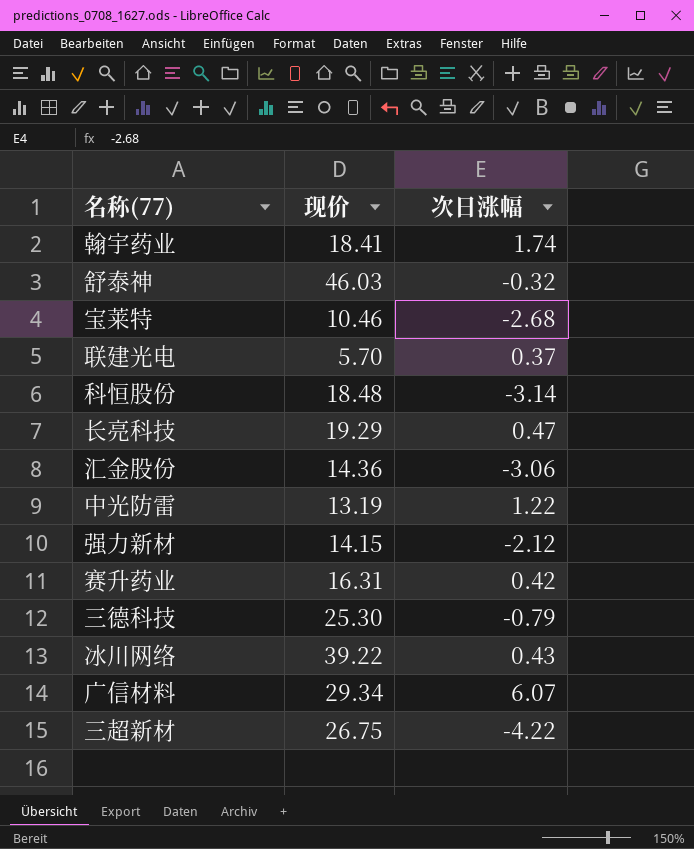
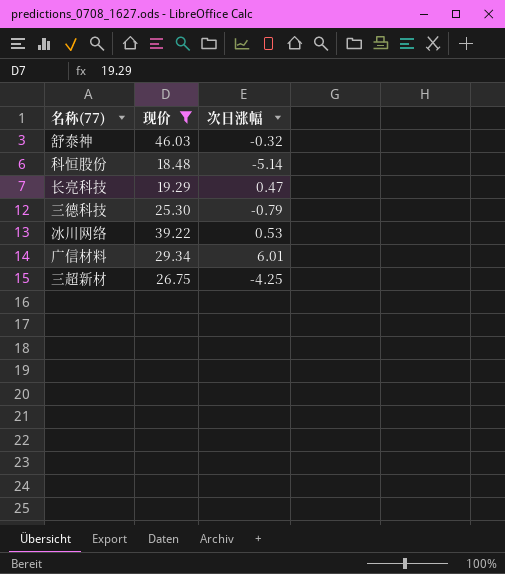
filter: none -> 现价 >= 18.48
科恒股份 | 次日涨幅: -3.14 -> -5.14
冰川网络 | 次日涨幅: 0.43 -> 0.53
广信材料 | 次日涨幅: 6.07 -> 6.01
三超新材 | 次日涨幅: -4.22 -> -4.25

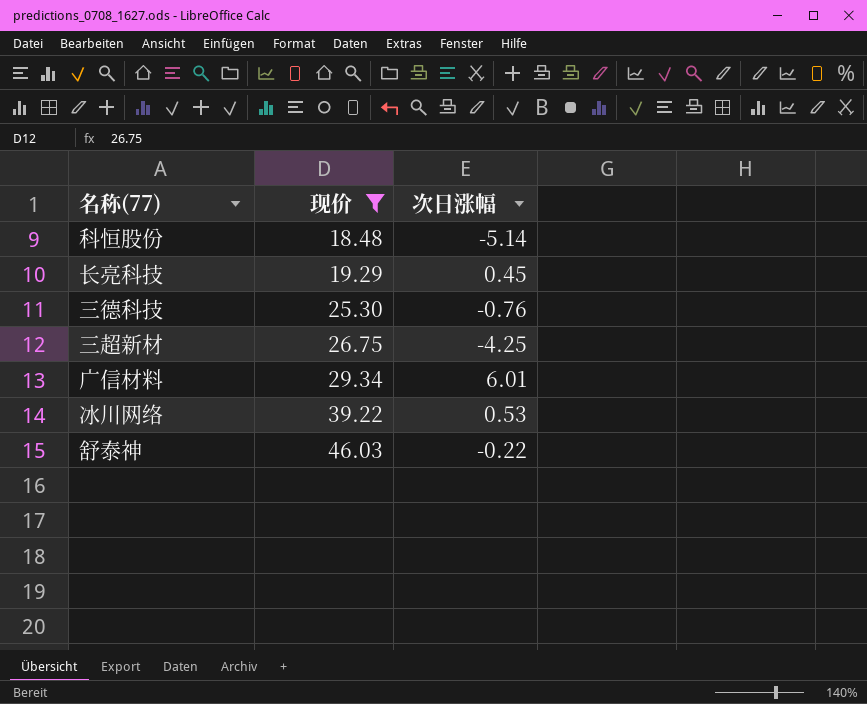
row order: none -> 现价 ascending
长亮科技 | 次日涨幅: 0.47 -> 0.45
三德科技 | 次日涨幅: -0.79 -> -0.76
舒泰神 | 次日涨幅: -0.32 -> -0.22

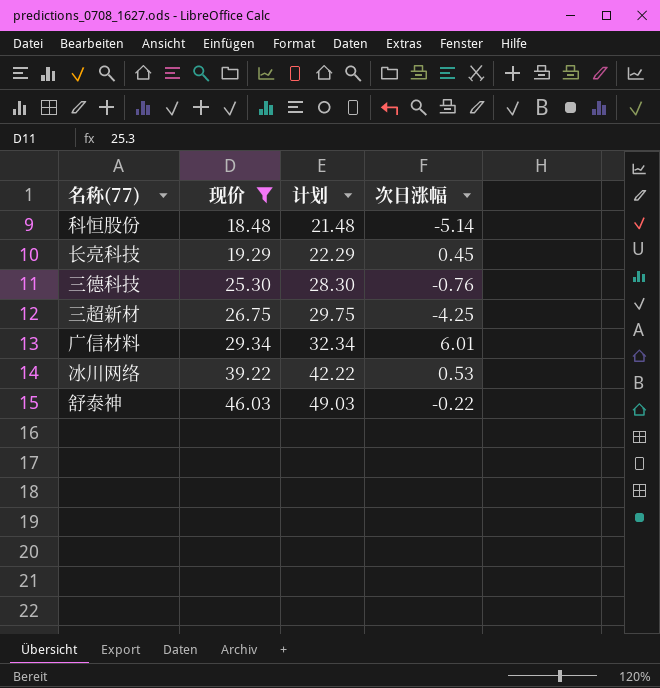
column 计划 | formula: none -> [现价] + 3

